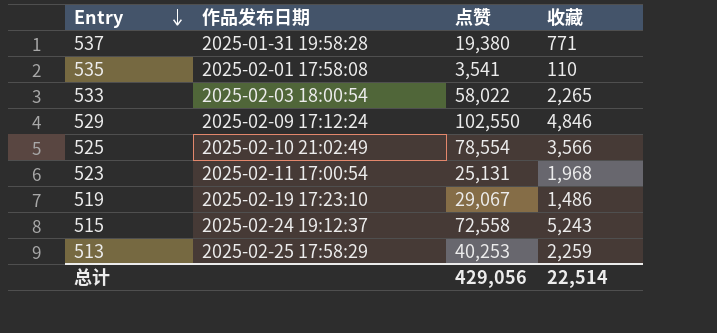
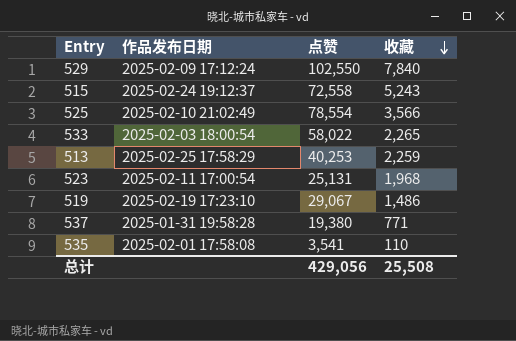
row order: Entry descending -> 收藏 descending
529 | 收藏: 4,846 -> 7,840
总计 | 收藏: 22,514 -> 25,508

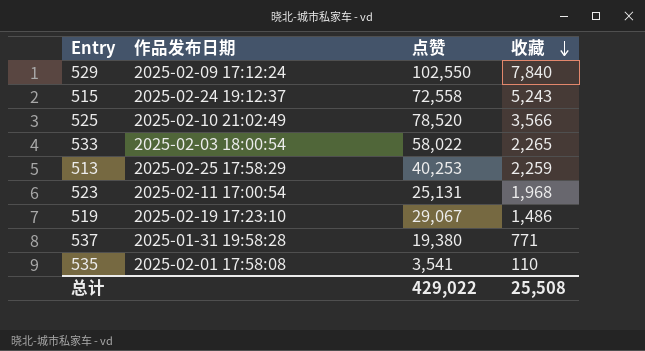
525 | 点赞: 78,554 -> 78,520
总计 | 点赞: 429,056 -> 429,022

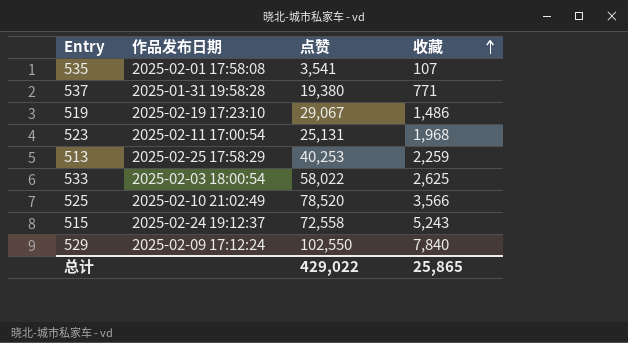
row order: 收藏 descending -> 收藏 ascending
535 | 收藏: 110 -> 107
533 | 收藏: 2,265 -> 2,625
总计 | 收藏: 25,508 -> 25,865

